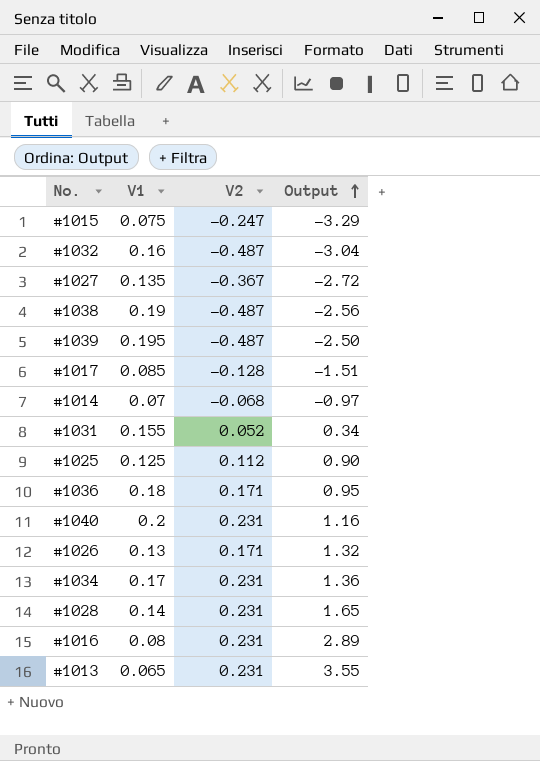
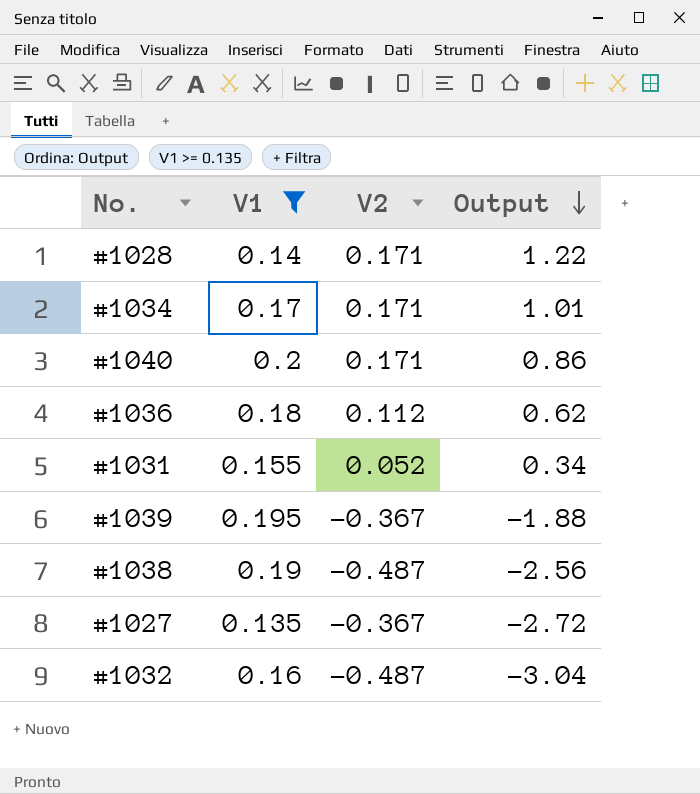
filter: none -> V1 >= 0.135
row order: Output ascending -> Output descending
#1028 | V2: 0.231 -> 0.171
#1028 | Output: 1.65 -> 1.22
#1034 | V2: 0.231 -> 0.171
#1034 | Output: 1.36 -> 1.01
#1040 | V2: 0.231 -> 0.171
#1040 | Output: 1.16 -> 0.86
#1036 | V2: 0.171 -> 0.112
#1036 | Output: 0.95 -> 0.62
#1039 | V2: -0.487 -> -0.367
#1039 | Output: -2.50 -> -1.88

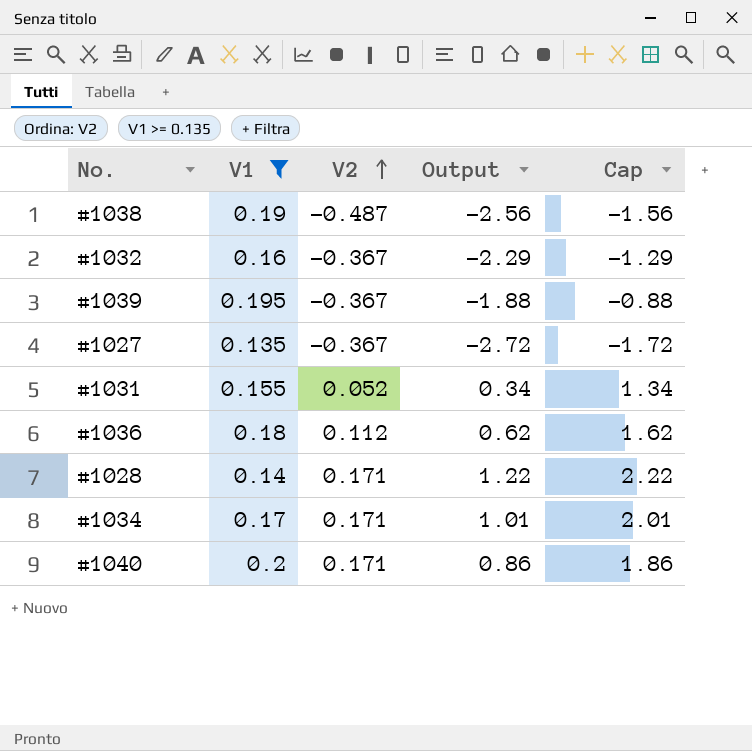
row order: Output descending -> V2 ascending
column Cap | formula: none -> [Output] + 1
#1032 | V2: -0.487 -> -0.367
#1032 | Output: -3.04 -> -2.29

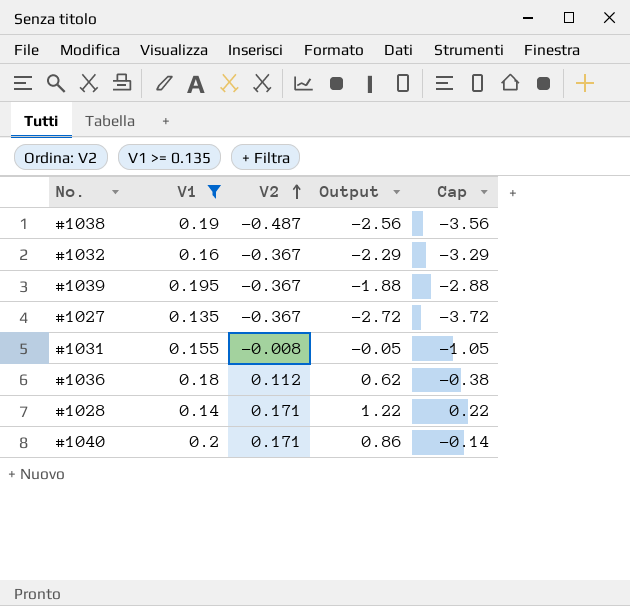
column Cap | formula: [Output] + 1 -> [Output] - 1
row #1034: 0.17 | 0.171 | 1.01 | 2.01 -> none
#1031 | V2: 0.052 -> -0.008
#1031 | Output: 0.34 -> -0.05

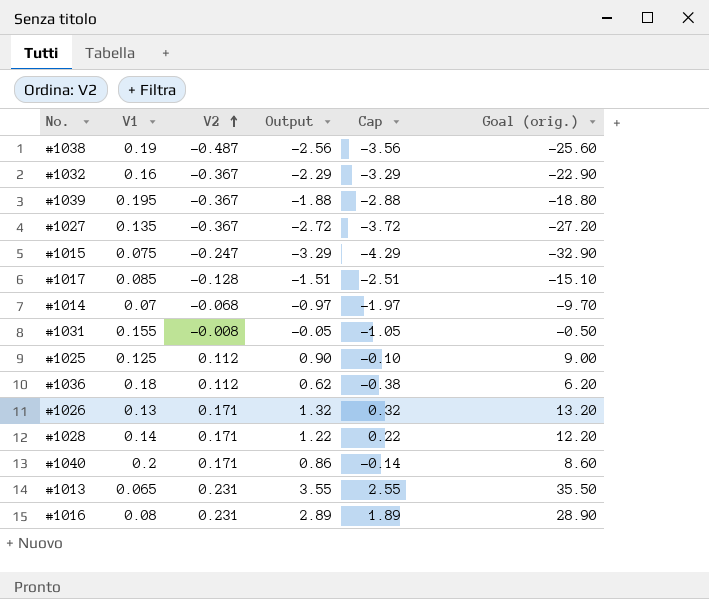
filter: V1 >= 0.135 -> none
column Goal (orig.) | formula: none -> [Output] * 10

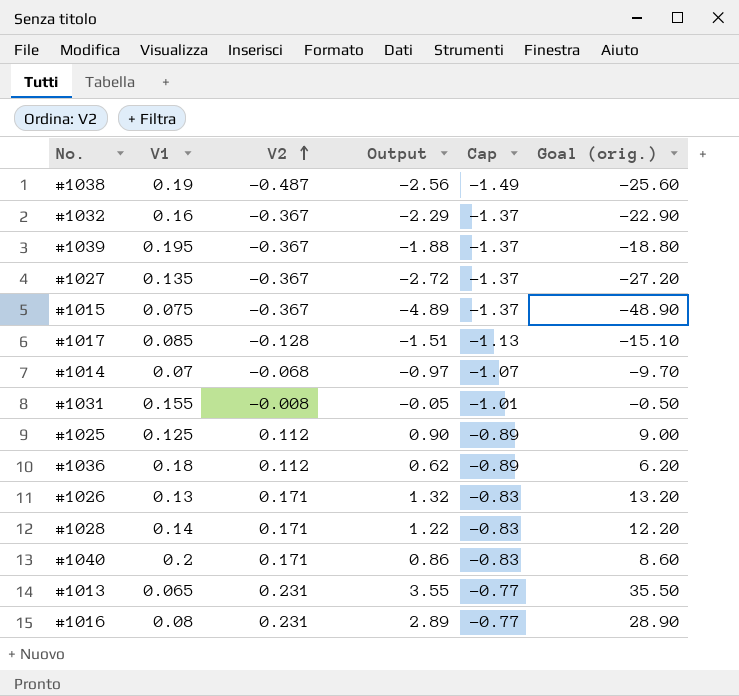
column Cap | formula: [Output] - 1 -> [V2] - 1
#1015 | V2: -0.247 -> -0.367
#1015 | Output: -3.29 -> -4.89
#1015 | Goal (orig.): -32.90 -> -48.90

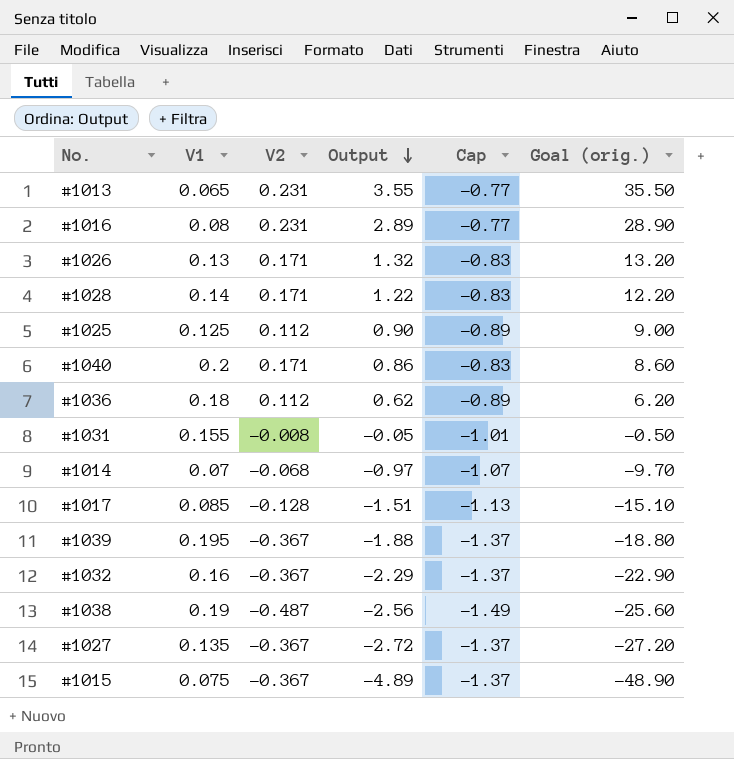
row order: V2 ascending -> Output descending

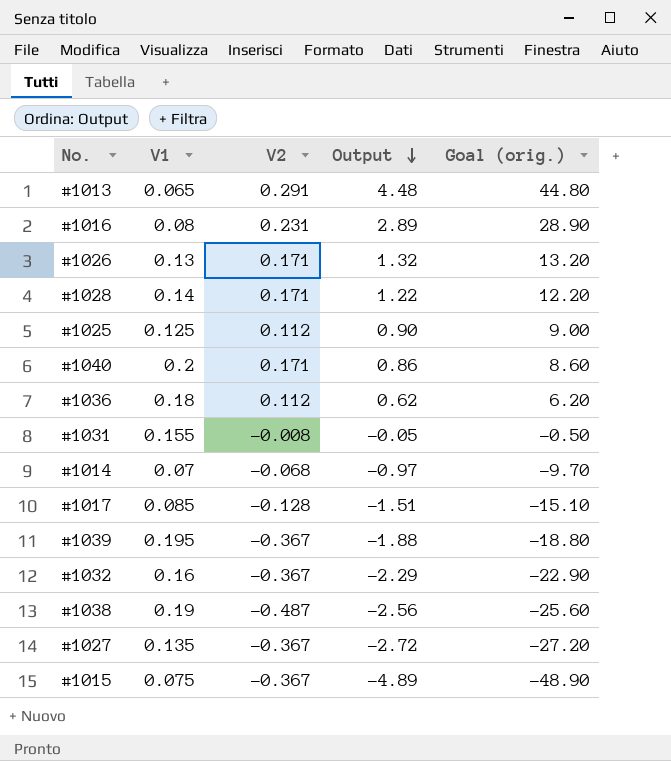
column Cap | formula: [V2] - 1 -> none
#1013 | V2: 0.231 -> 0.291
#1013 | Output: 3.55 -> 4.48
#1013 | Goal (orig.): 35.50 -> 44.80

